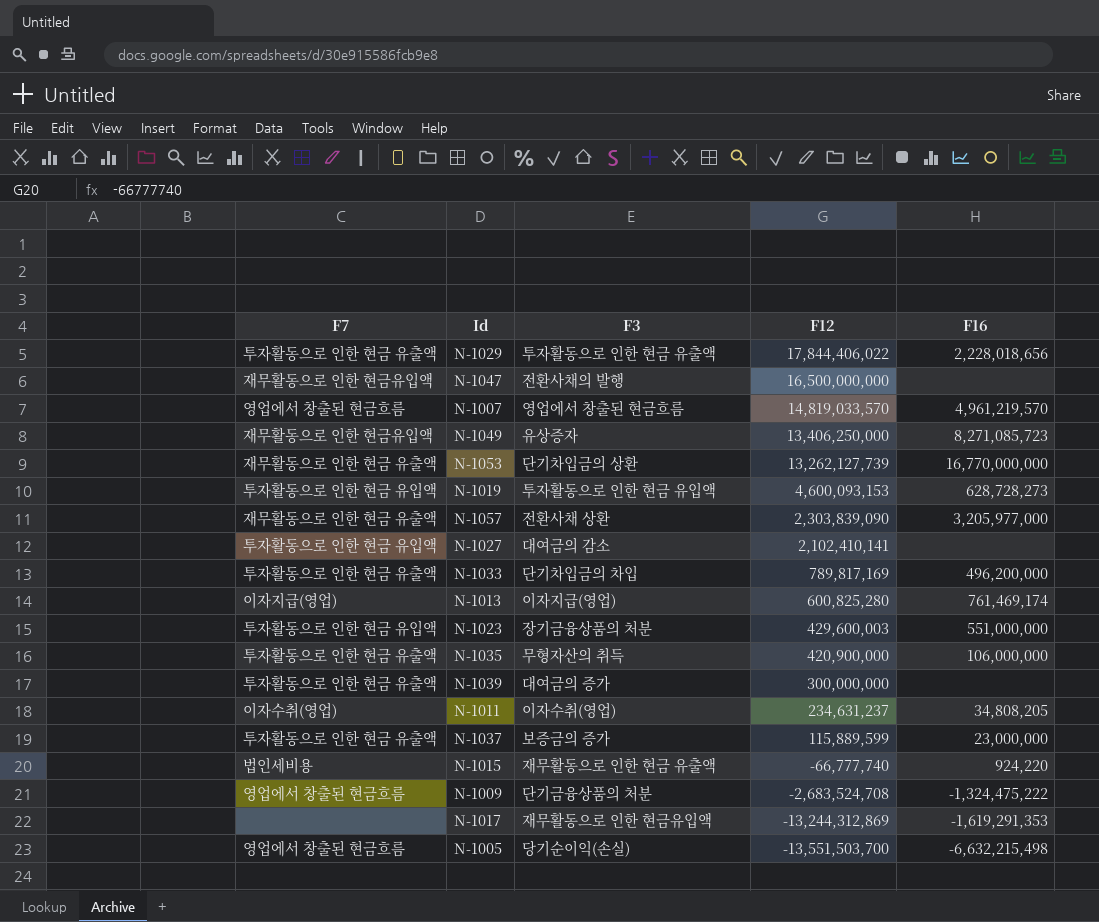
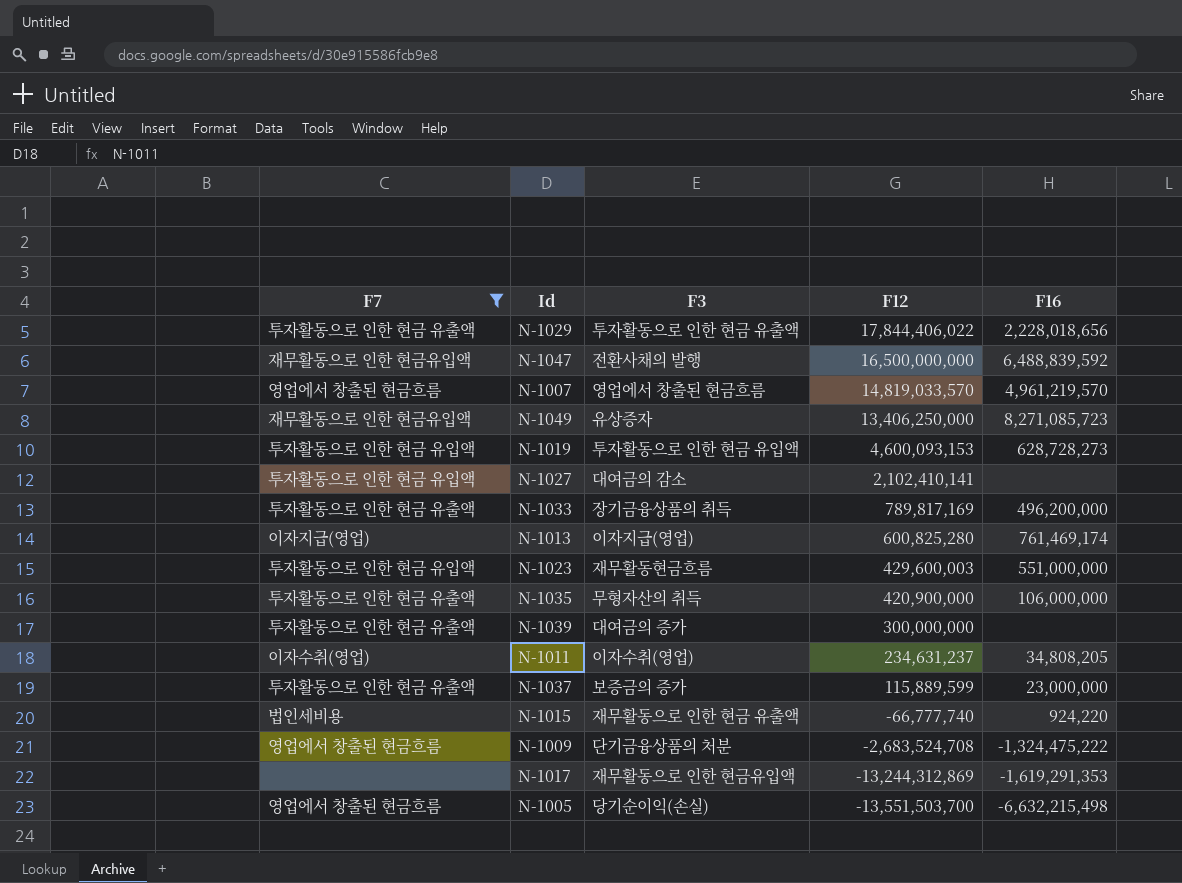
filter: none -> F7 != 재무활동으로 인한 현금 유출액
N-1047 | F16: none -> 6,488,839,592
N-1033 | F3: 단기차입금의 차입 -> 장기금융상품의 취득
N-1023 | F3: 장기금융상품의 처분 -> 재무활동현금흐름

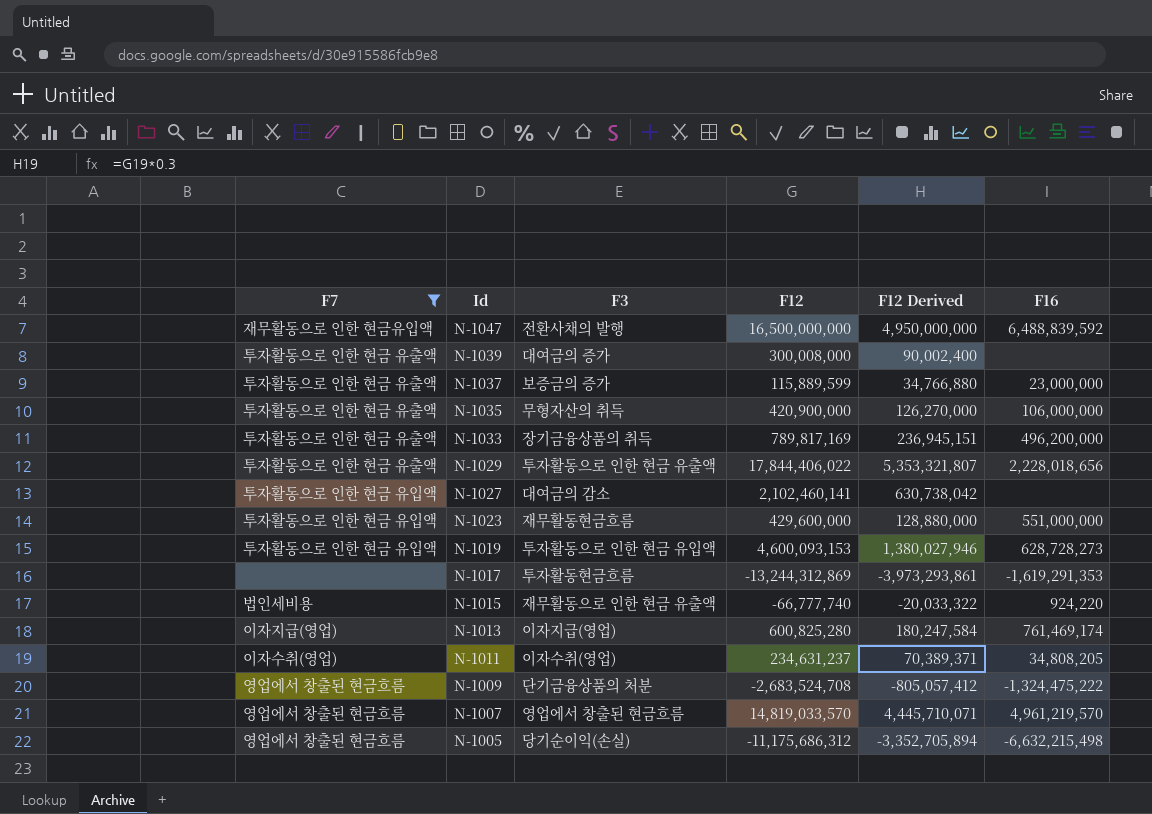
row order: F12 descending -> Id descending
column F12 Derived | formula: none -> [F12] * 0.3
row N-1049: 재무활동으로 인한 현금유입액 | 유상증자 | 13,406,250,000 | 8,271,085,723 -> none
N-1039 | F12: 300,000,000 -> 300,008,000
N-1027 | F12: 2,102,410,141 -> 2,102,460,141
N-1023 | F12: 429,600,003 -> 429,600,000
N-1017 | F3: 재무활동으로 인한 현금유입액 -> 투자활동현금흐름
N-1005 | F12: -13,551,503,700 -> -11,175,686,312

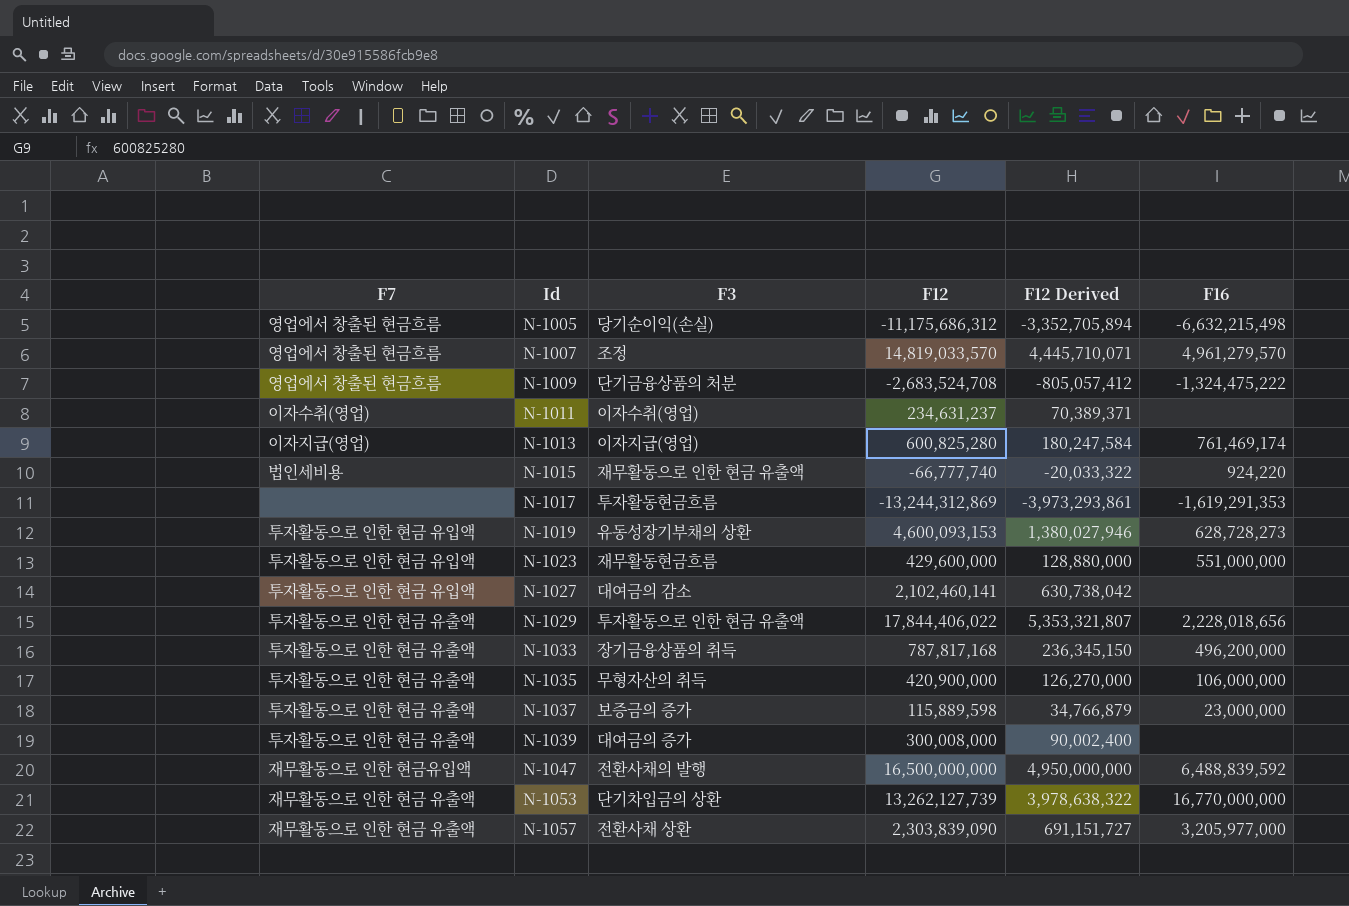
filter: F7 != 재무활동으로 인한 현금 유출액 -> none
row order: Id descending -> Id ascending
N-1007 | F3: 영업에서 창출된 현금흐름 -> 조정
N-1007 | F16: 4,961,219,570 -> 4,961,279,570
N-1011 | F16: 34,808,205 -> none
N-1019 | F3: 투자활동으로 인한 현금 유입액 -> 유동성장기부채의 상환
N-1033 | F12: 789,817,169 -> 787,817,168
N-1033 | F12 Derived: 236,945,151 -> 236,345,150
N-1037 | F12: 115,889,599 -> 115,889,598
N-1037 | F12 Derived: 34,766,880 -> 34,766,879

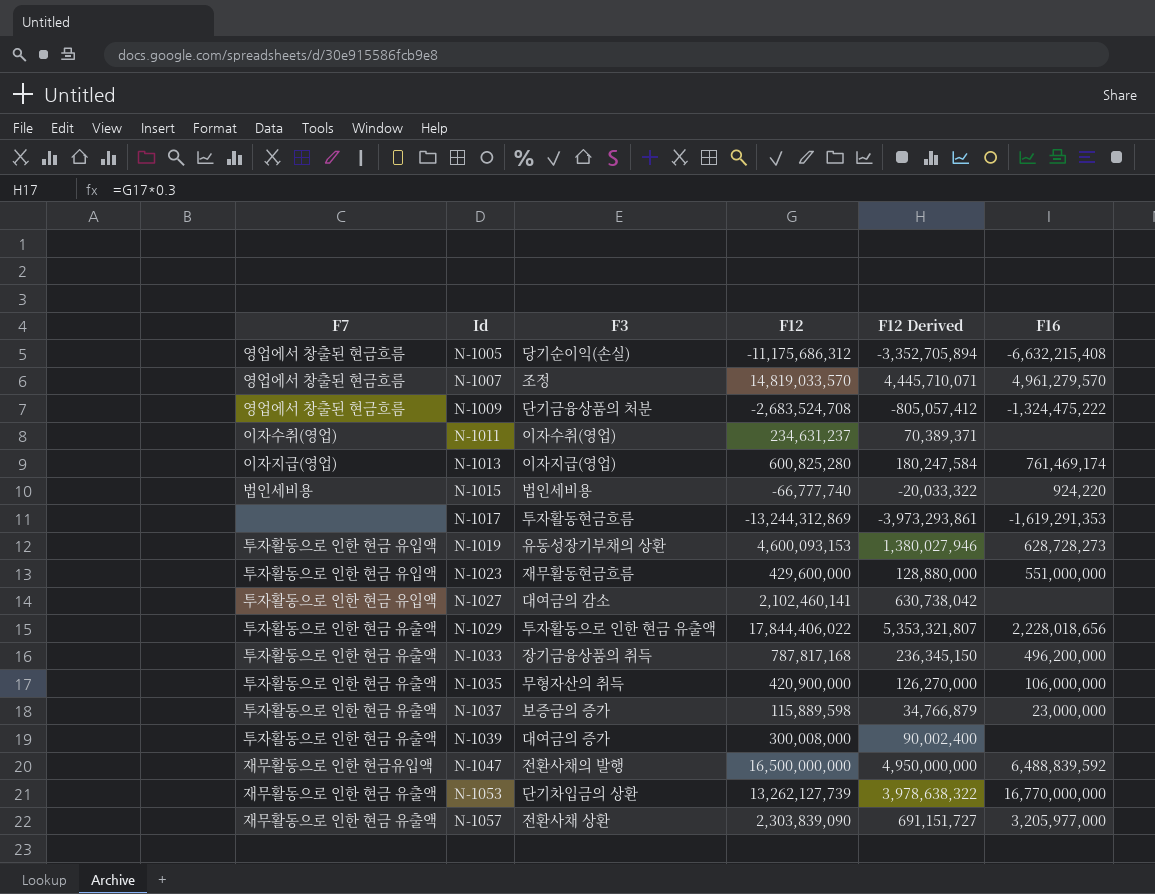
N-1005 | F16: -6,632,215,498 -> -6,632,215,408
N-1015 | F3: 재무활동으로 인한 현금 유출액 -> 법인세비용

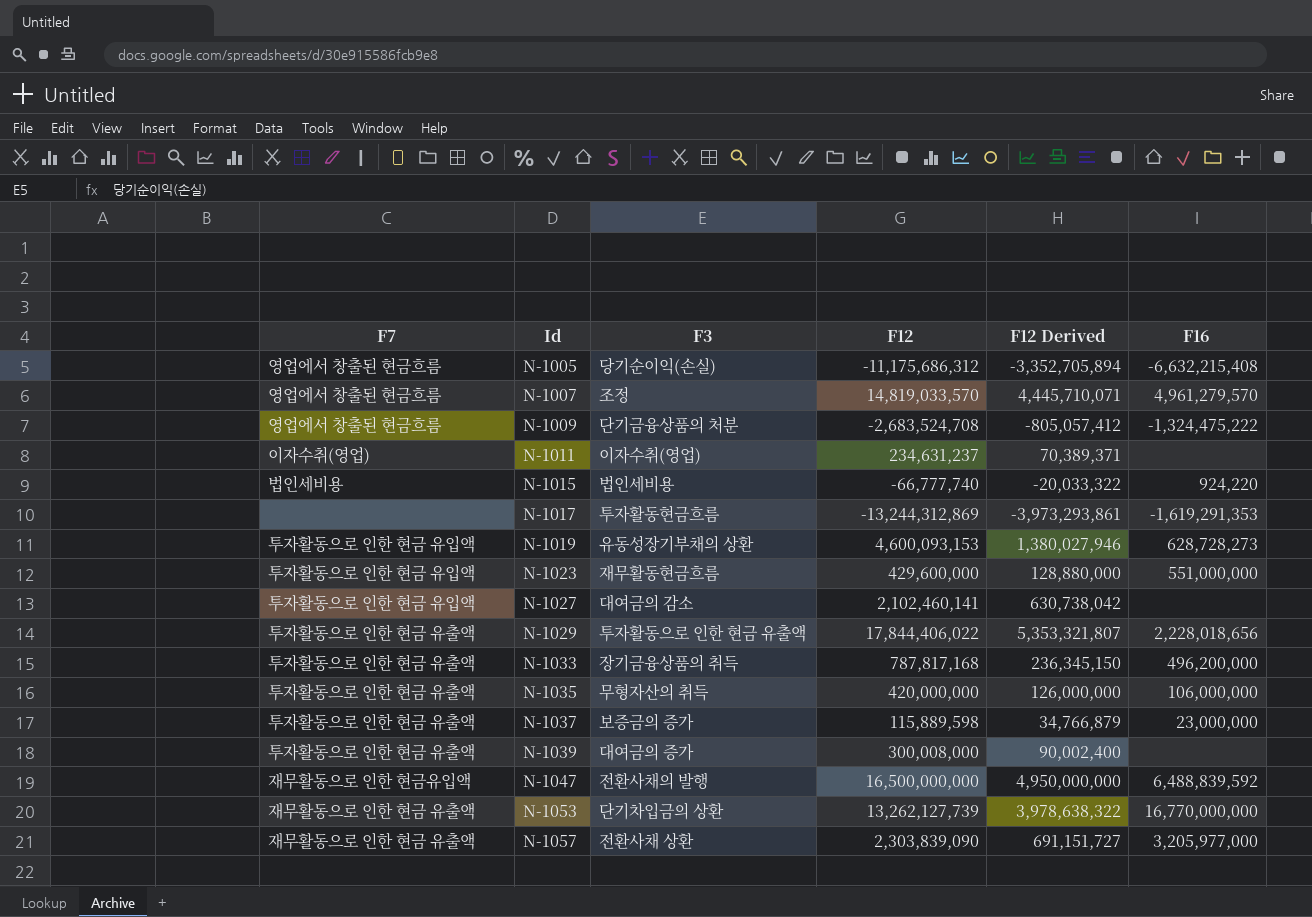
row N-1013: 이자지급(영업) | 이자지급(영업) | 600,825,280 | 180,247,584 | 761,469,174 -> none
N-1035 | F12: 420,900,000 -> 420,000,000
N-1035 | F12 Derived: 126,270,000 -> 126,000,000

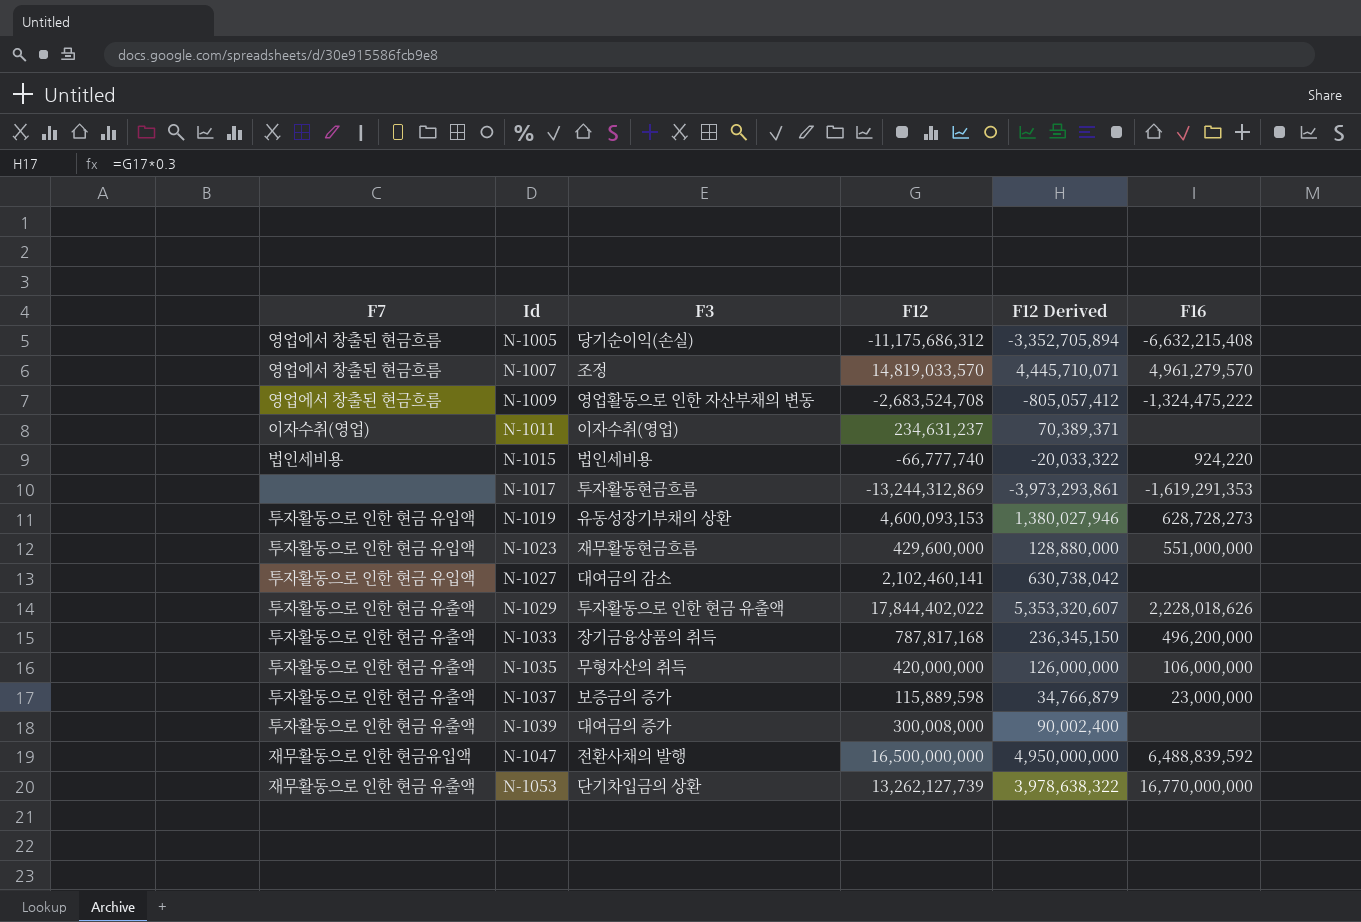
row N-1057: 재무활동으로 인한 현금 유출액 | 전환사채 상환 | 2,303,839,090 | 691,151,727 | 3,205,977,000 -> none
N-1009 | F3: 단기금융상품의 처분 -> 영업활동으로 인한 자산부채의 변동
N-1029 | F12: 17,844,406,022 -> 17,844,402,022
N-1029 | F12 Derived: 5,353,321,807 -> 5,353,320,607
N-1029 | F16: 2,228,018,656 -> 2,228,018,626

